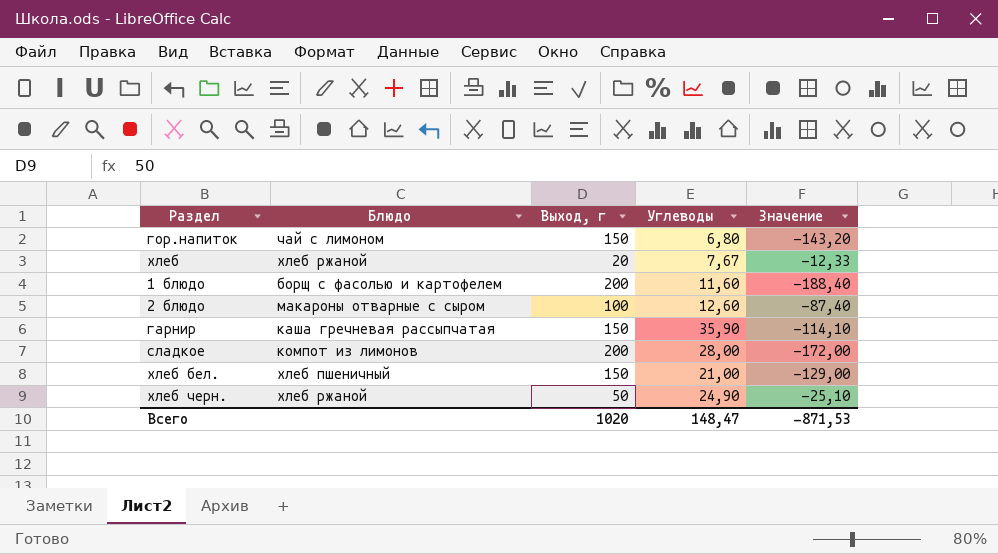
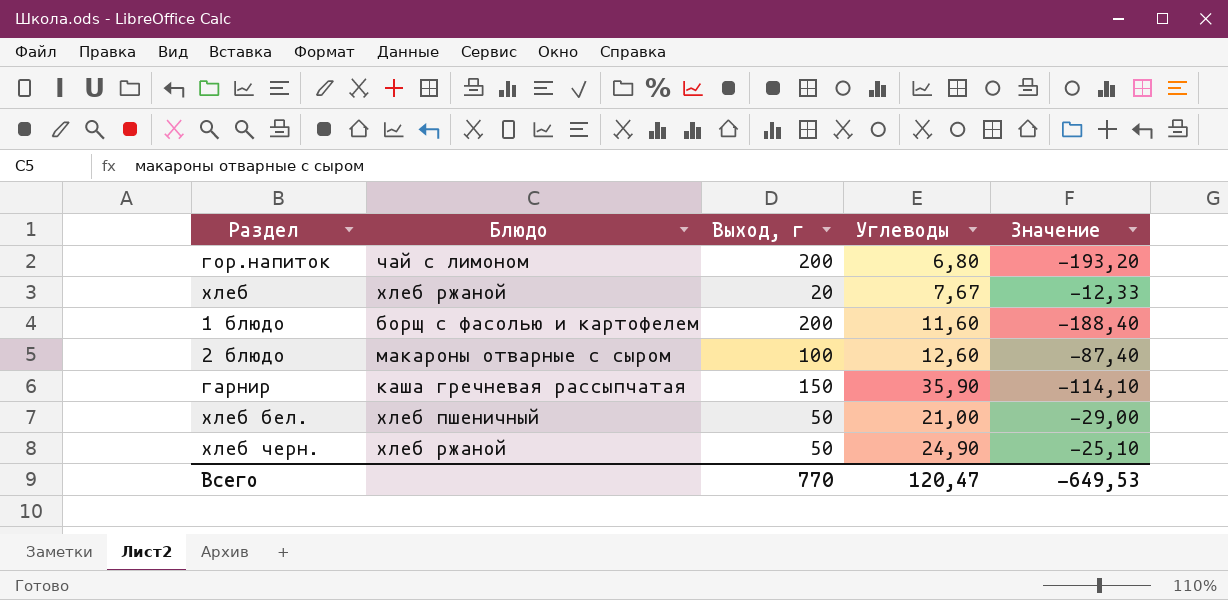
row сладкое: компот из лимонов | 200 | 28,00 | -172,00 -> none
гор.напиток | Выход, г: 150 -> 200
гор.напиток | Значение: -143,20 -> -193,20
хлеб бел. | Выход, г: 150 -> 50
хлеб бел. | Значение: -129,00 -> -29,00
Всего | Выход, г: 1020 -> 770
Всего | Углеводы: 148,47 -> 120,47
Всего | Значение: -871,53 -> -649,53

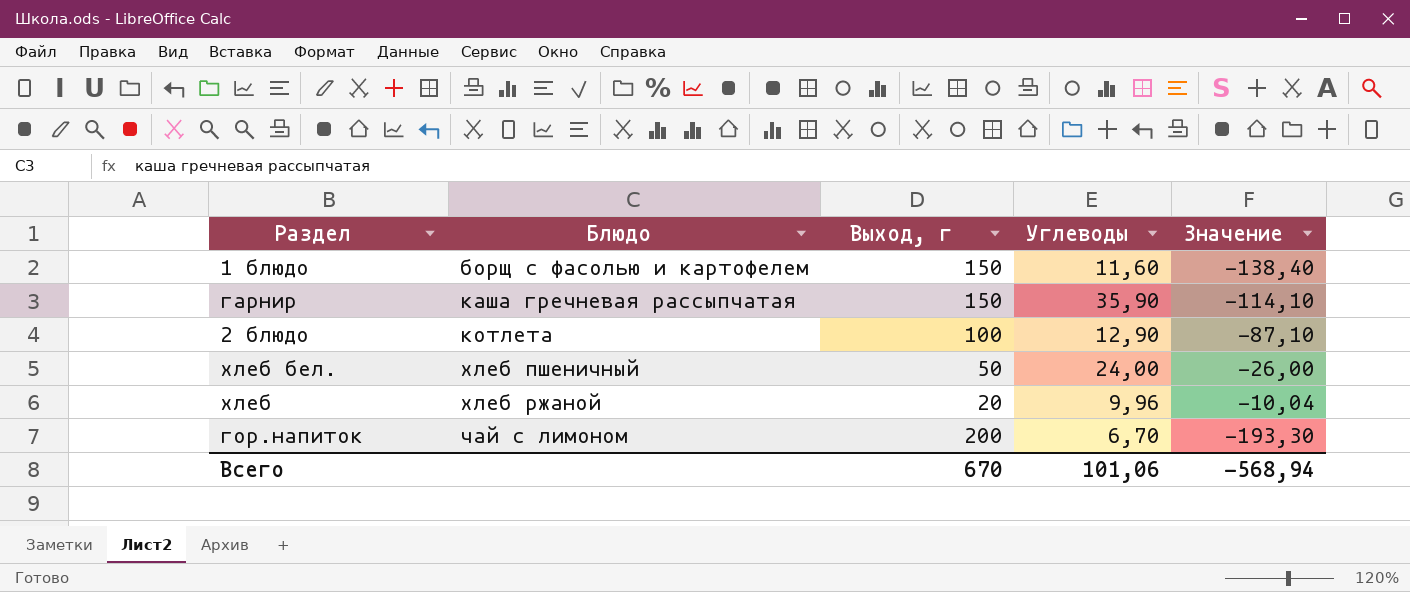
row order: none -> Блюдо ascending
row хлеб черн.: хлеб ржаной | 50 | 24,90 | -25,10 -> none
1 блюдо | Выход, г: 200 -> 150
1 блюдо | Значение: -188,40 -> -138,40
2 блюдо | Блюдо: макароны отварные с сыром -> котлета
2 блюдо | Углеводы: 12,60 -> 12,90
2 блюдо | Значение: -87,40 -> -87,10
хлеб бел. | Углеводы: 21,00 -> 24,00
хлеб бел. | Значение: -29,00 -> -26,00
хлеб | Углеводы: 7,67 -> 9,96
хлеб | Значение: -12,33 -> -10,04
гор.напиток | Углеводы: 6,80 -> 6,70
гор.напиток | Значение: -193,20 -> -193,30
Всего | Выход, г: 770 -> 670
Всего | Углеводы: 120,47 -> 101,06
Всего | Значение: -649,53 -> -568,94

